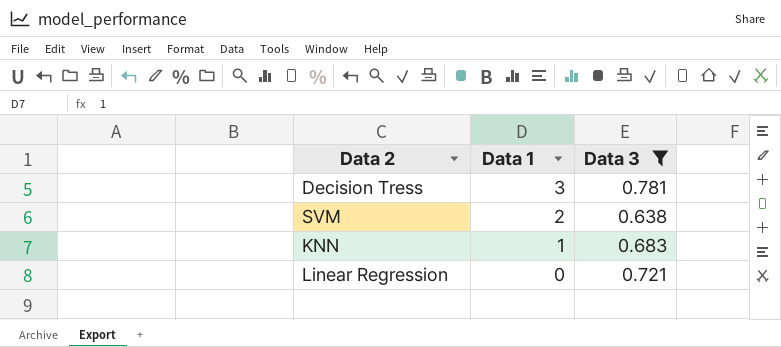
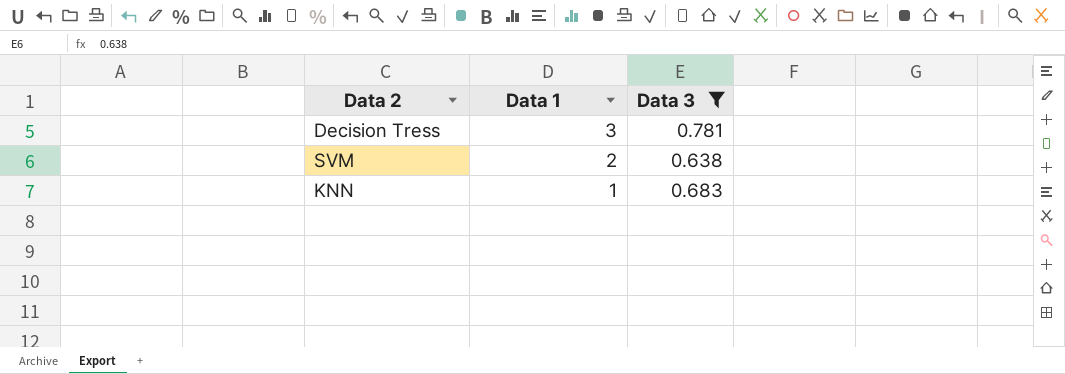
row Linear Regression: 0 | 0.721 -> none

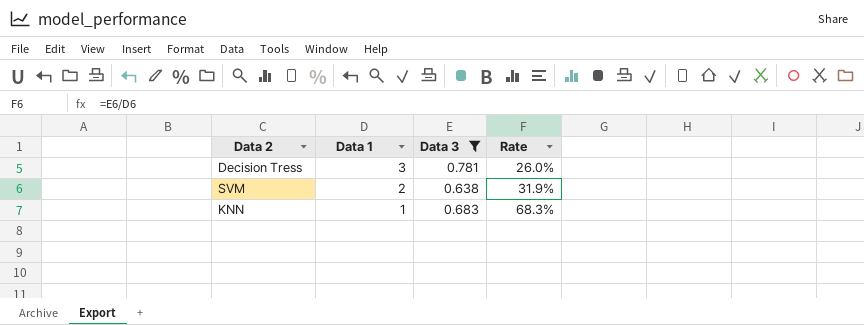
column Rate | formula: none -> [Data 3] / [Data 1]

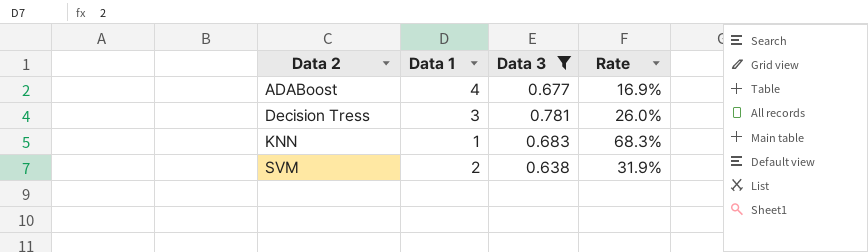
row order: Data 1 descending -> Data 2 ascending
row ADABoost: none -> 4 | 0.677 | 16.9%

